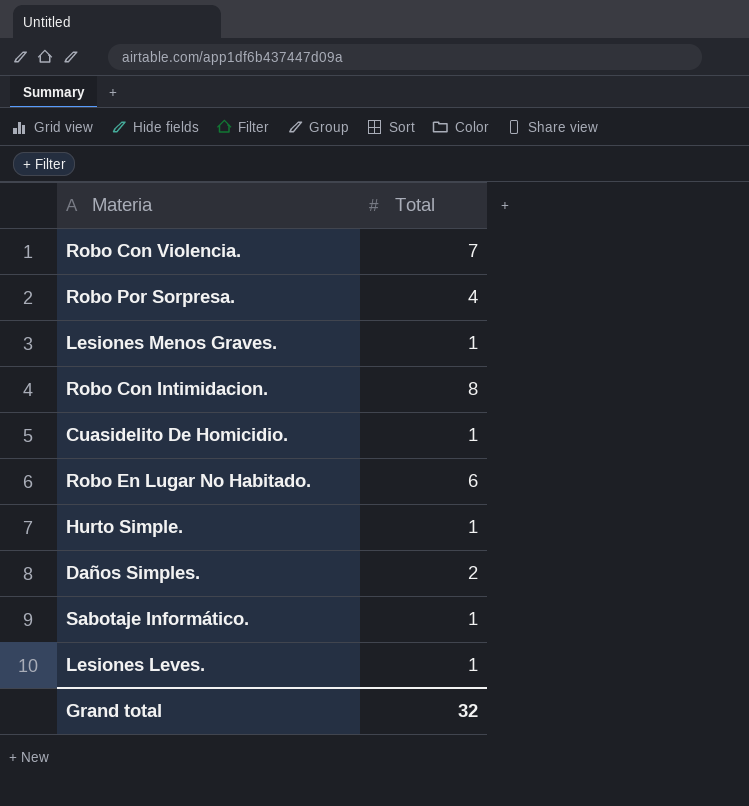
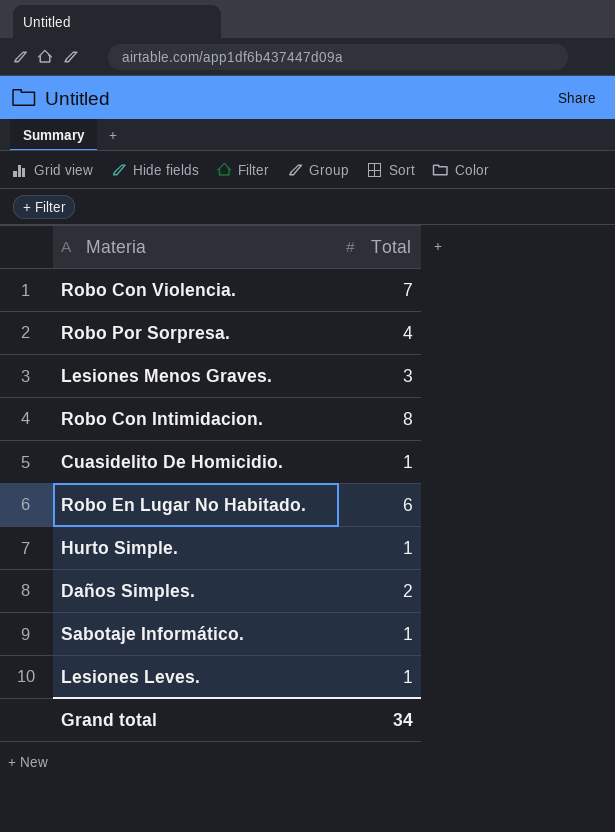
Lesiones Menos Graves. | Total: 1 -> 3
Grand total | Total: 32 -> 34

